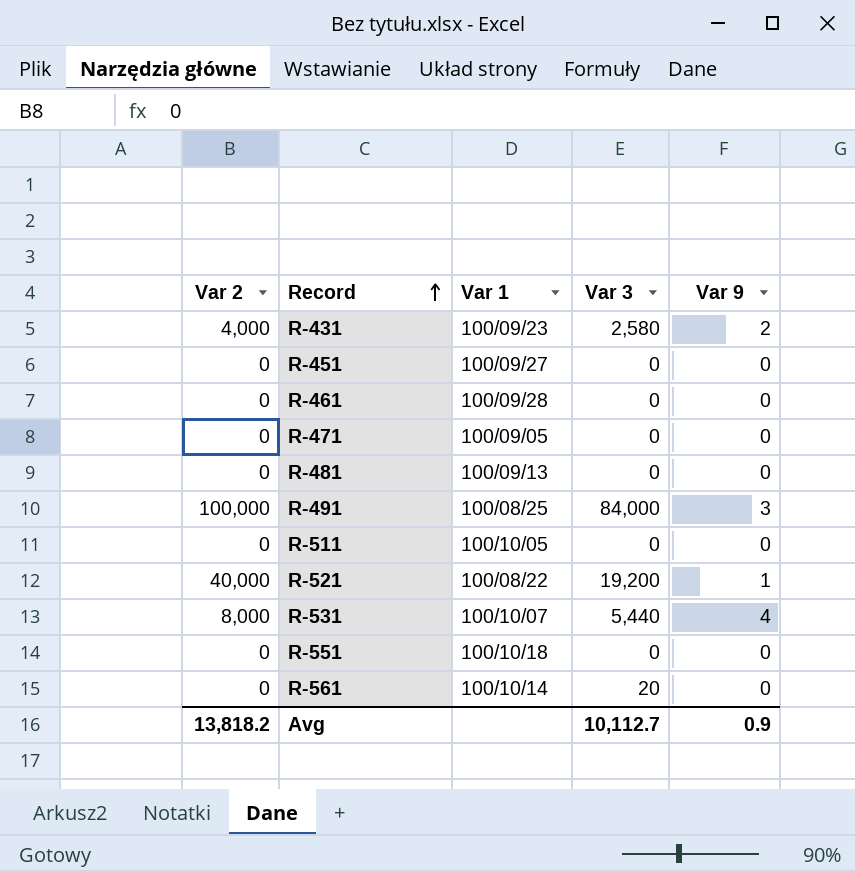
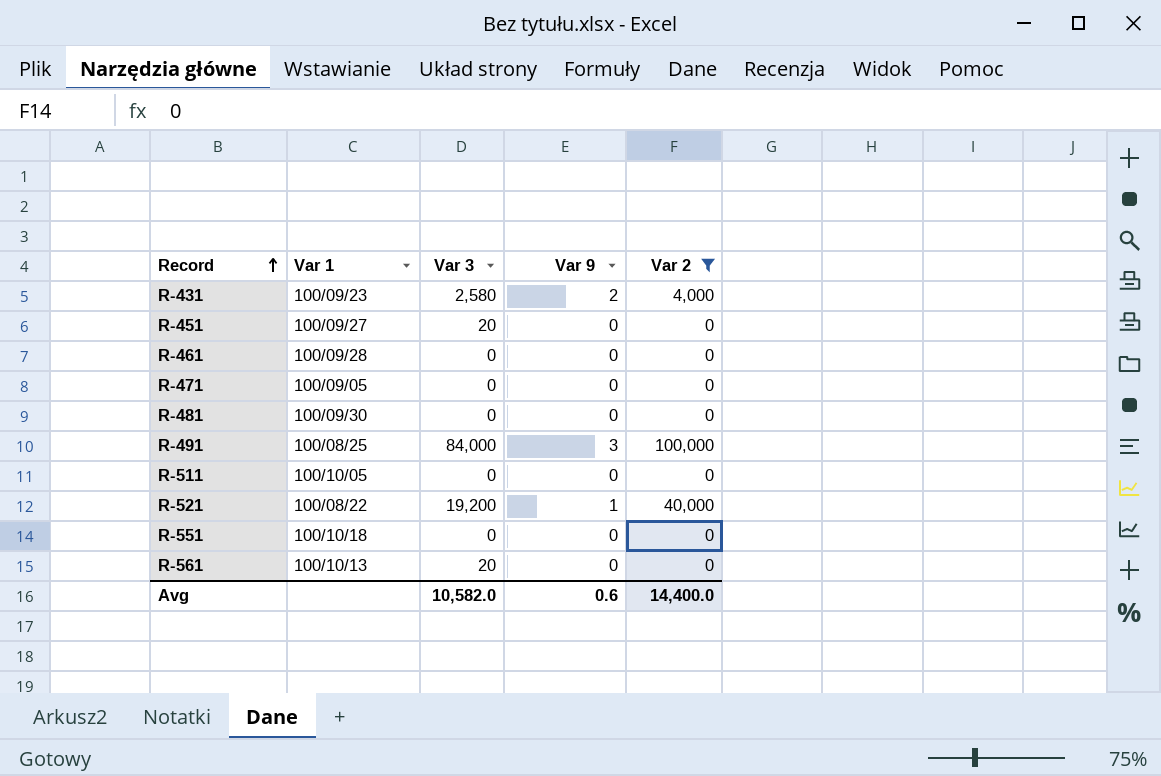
filter: none -> Var 2 != 8,000
column Var 2 | position: 1 -> 5
R-451 | Var 3: 0 -> 20
R-481 | Var 1: 100/09/13 -> 100/09/30
R-561 | Var 1: 100/10/14 -> 100/10/13
Avg | Var 3: 10,112.7 -> 10,582.0
Avg | Var 9: 0.9 -> 0.6
Avg | Var 2: 13,818.2 -> 14,400.0

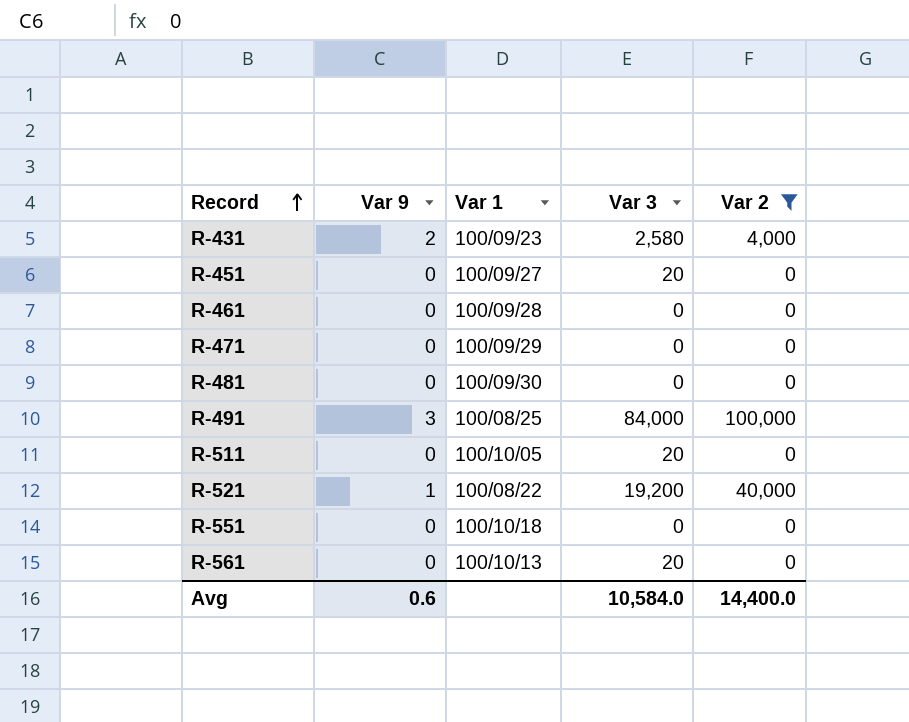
column Var 9 | position: 4 -> 2
R-471 | Var 1: 100/09/05 -> 100/09/29
R-511 | Var 3: 0 -> 20
Avg | Var 3: 10,582.0 -> 10,584.0

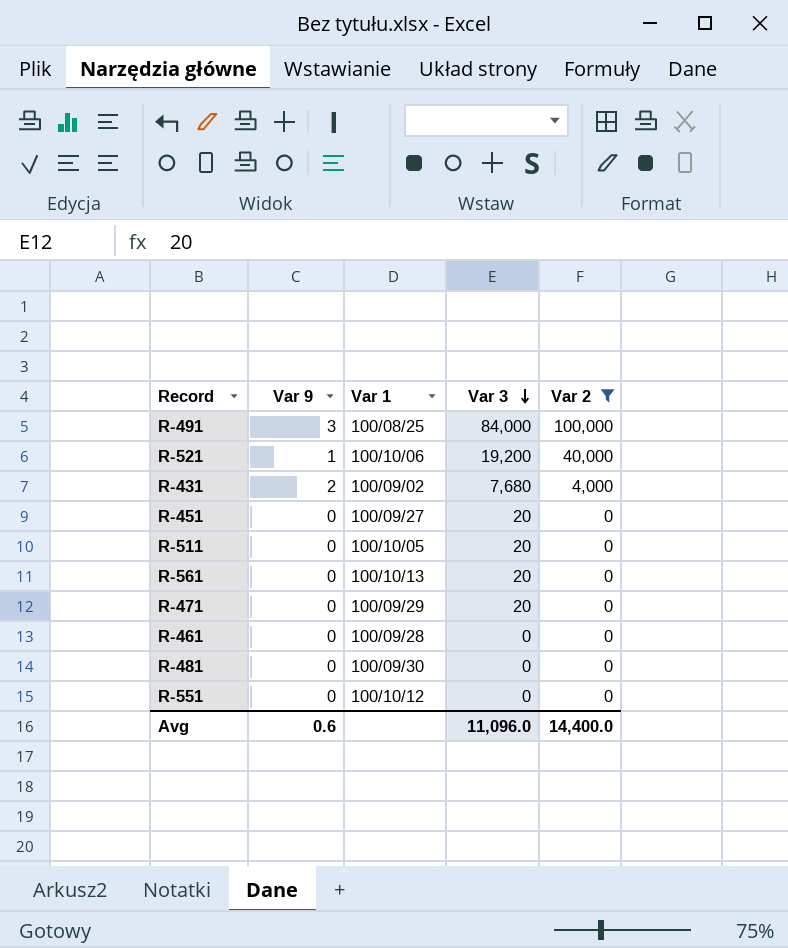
row order: Record ascending -> Var 3 descending
R-521 | Var 1: 100/08/22 -> 100/10/06
R-431 | Var 1: 100/09/23 -> 100/09/02
R-431 | Var 3: 2,580 -> 7,680
R-471 | Var 3: 0 -> 20
R-551 | Var 1: 100/10/18 -> 100/10/12
Avg | Var 3: 10,584.0 -> 11,096.0

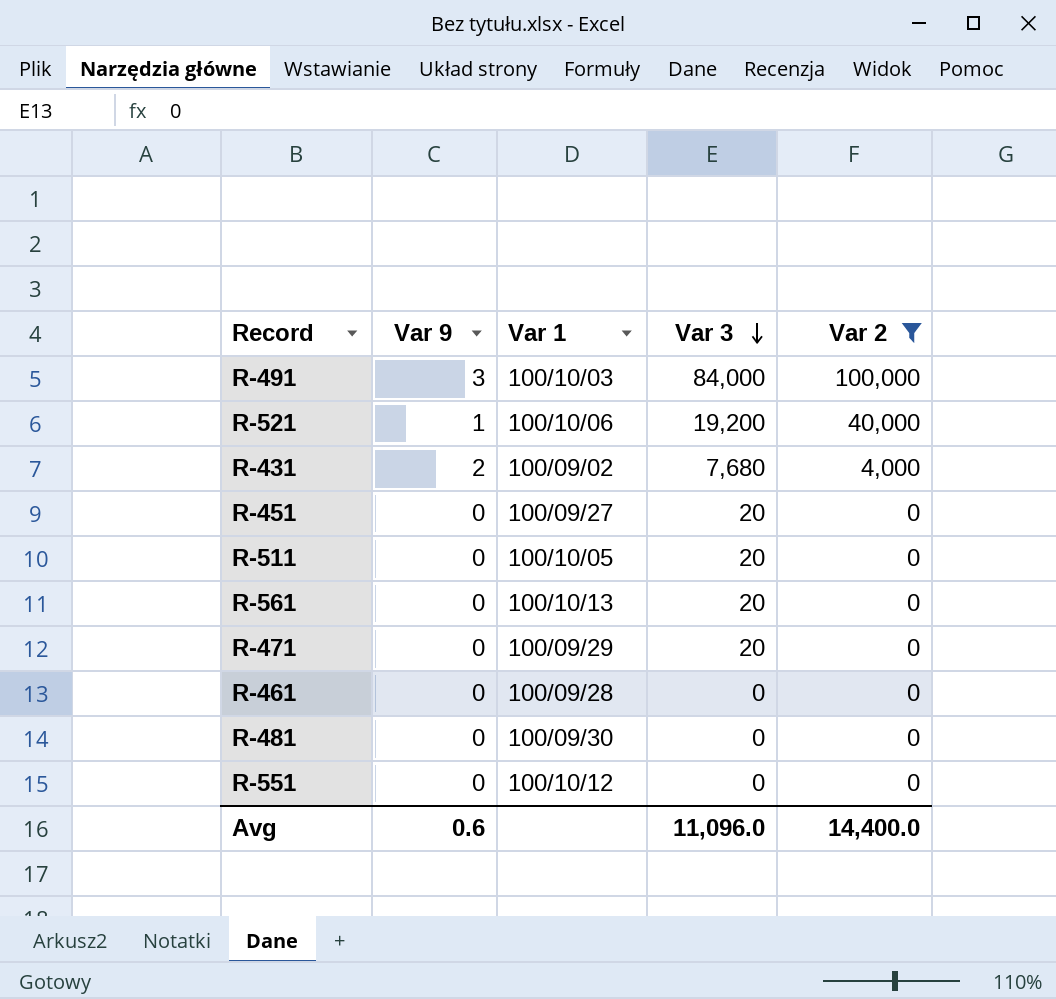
R-491 | Var 1: 100/08/25 -> 100/10/03

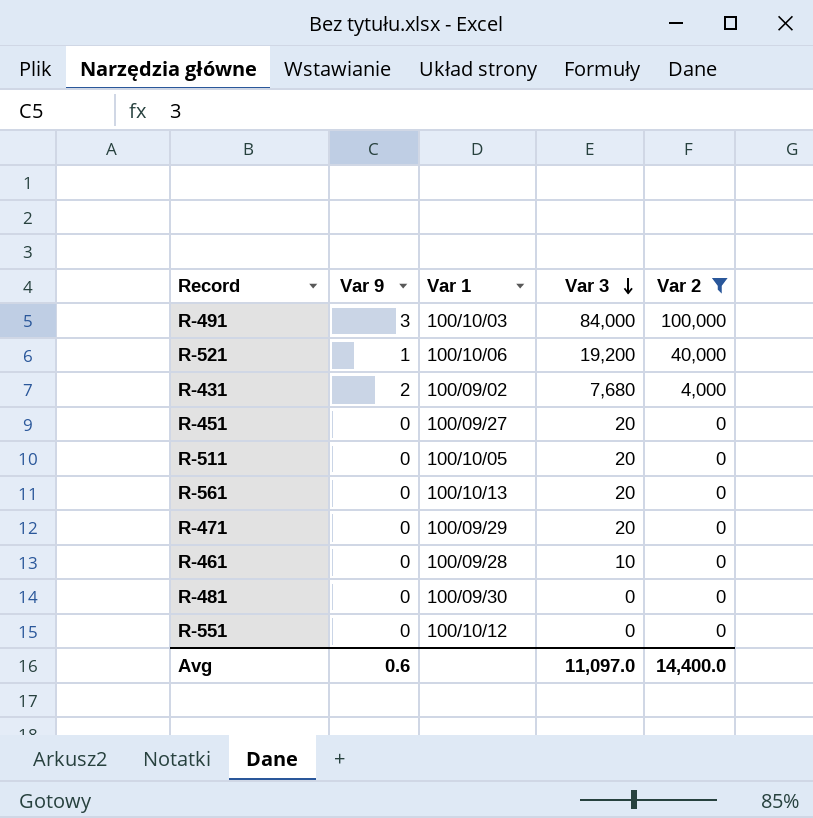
R-461 | Var 3: 0 -> 10
Avg | Var 3: 11,096.0 -> 11,097.0

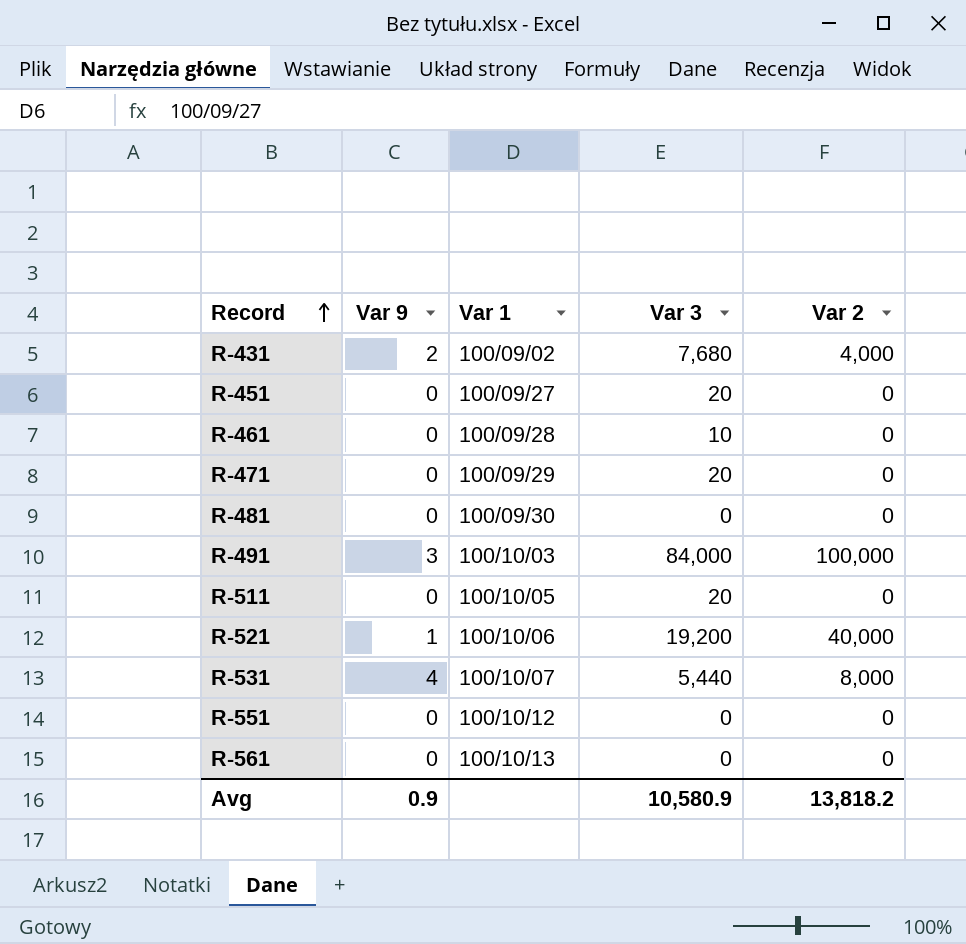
filter: Var 2 != 8,000 -> none
row order: Var 3 descending -> Record ascending
R-561 | Var 3: 20 -> 0
Avg | Var 9: 0.6 -> 0.9
Avg | Var 3: 11,097.0 -> 10,580.9
Avg | Var 2: 14,400.0 -> 13,818.2

